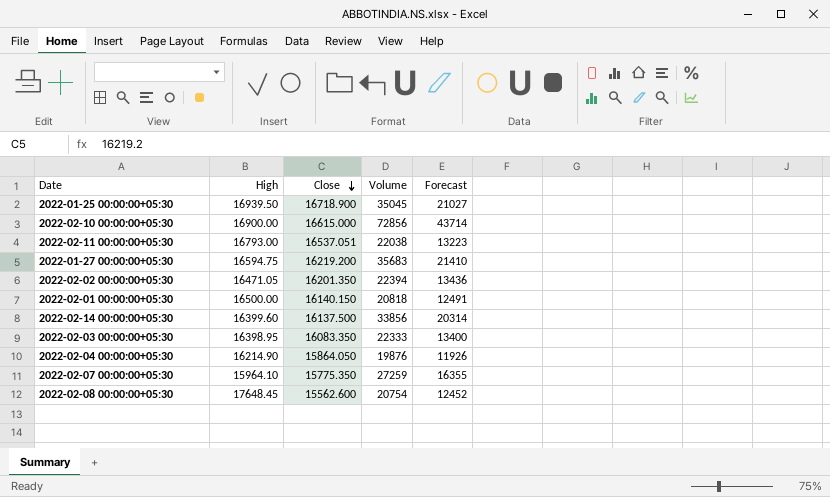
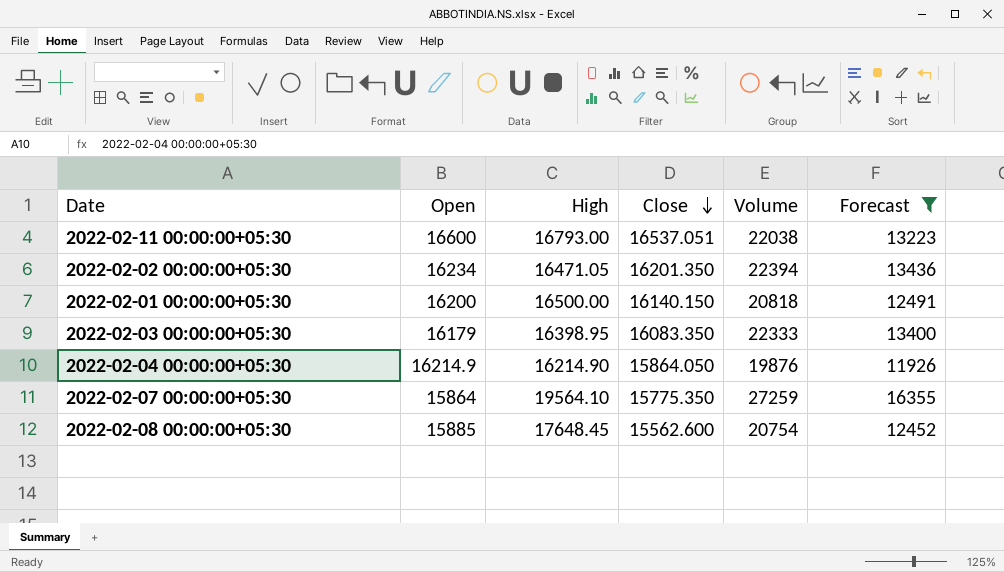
filter: none -> Forecast <= 16355
column Open | position: none -> 2
2022-02-07 00:00:00+05:30 | High: 15964.10 -> 19564.10

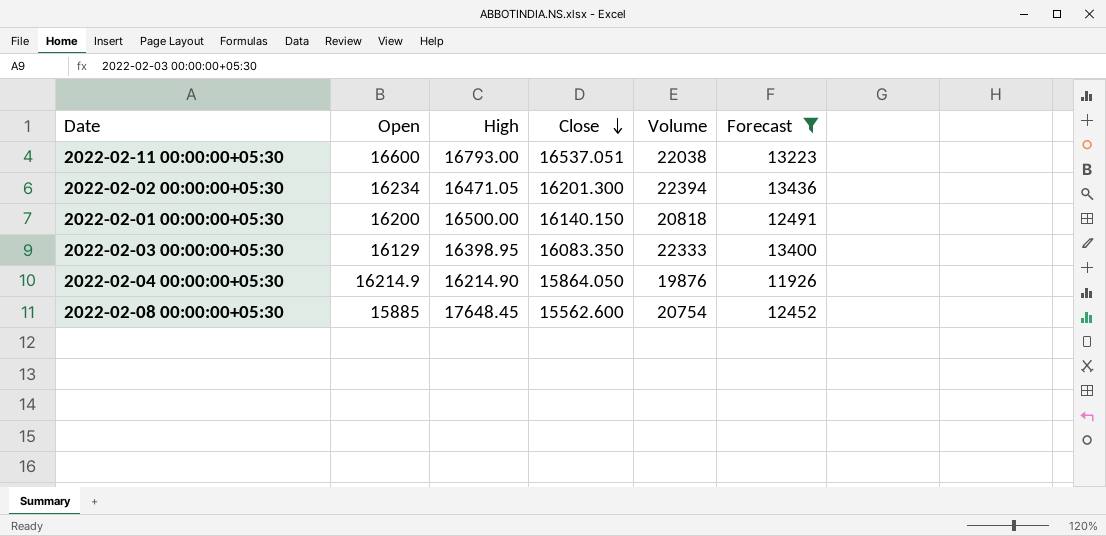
row 2022-02-07 00:00:00+05:30: 15864 | 19564.10 | 15775.350 | 27259 | 16355 -> none
2022-02-02 00:00:00+05:30 | Close: 16201.350 -> 16201.300
2022-02-03 00:00:00+05:30 | Open: 16179 -> 16129

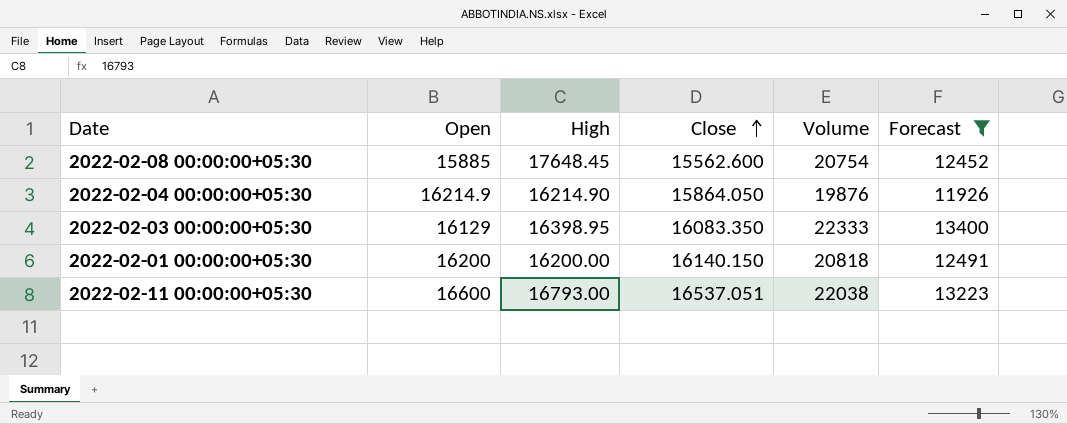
row order: Close descending -> Close ascending
row 2022-02-02 00:00:00+05:30: 16234 | 16471.05 | 16201.300 | 22394 | 13436 -> none
2022-02-01 00:00:00+05:30 | High: 16500.00 -> 16200.00

